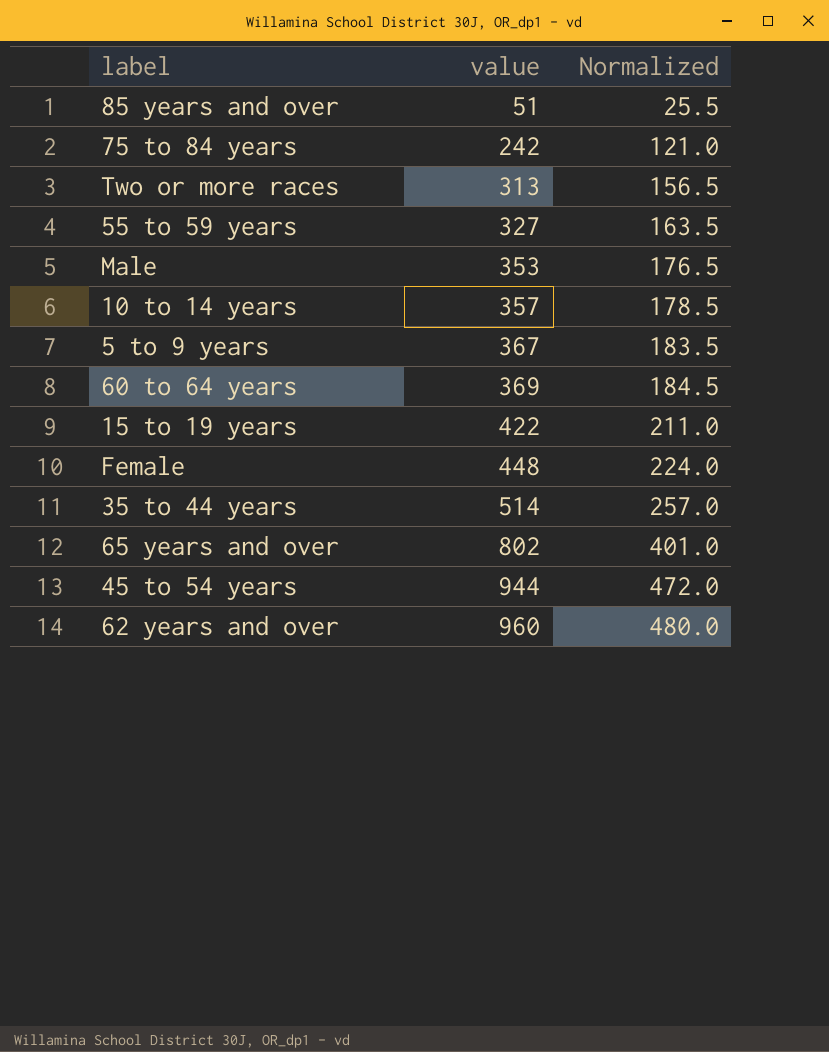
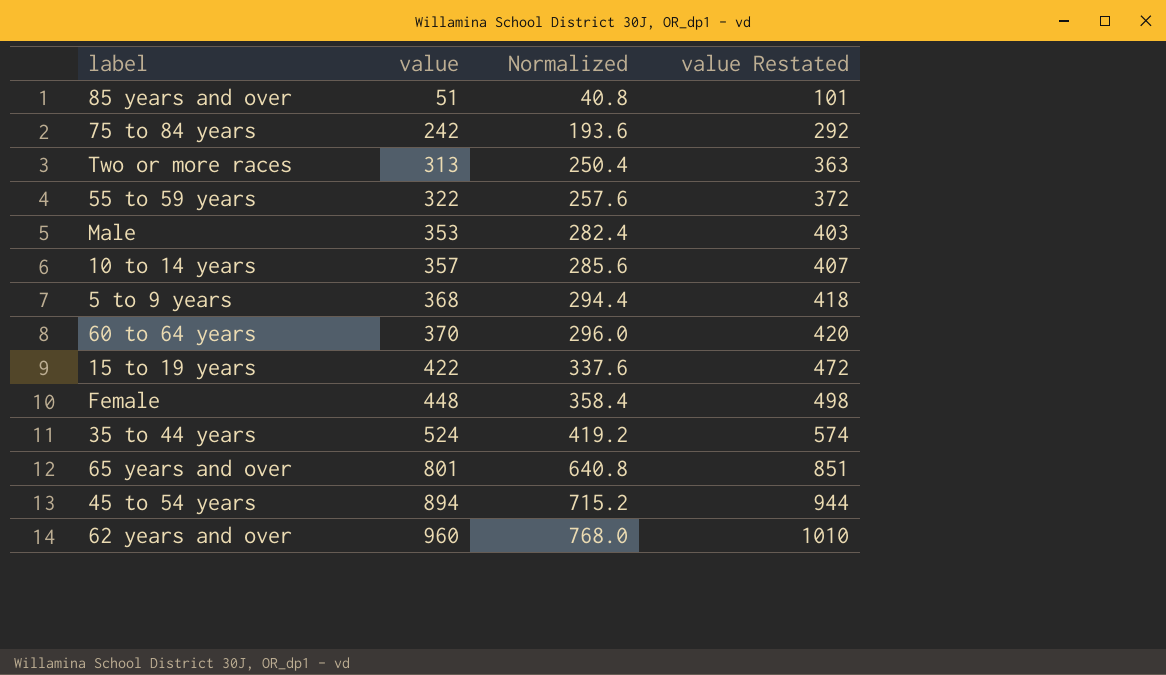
column Normalized | formula: [value] * 0.5 -> [value] * 0.8
column value Restated | formula: none -> [value] + 50
55 to 59 years | value: 327 -> 322
5 to 9 years | value: 367 -> 368
60 to 64 years | value: 369 -> 370
35 to 44 years | value: 514 -> 524
65 years and over | value: 802 -> 801
45 to 54 years | value: 944 -> 894

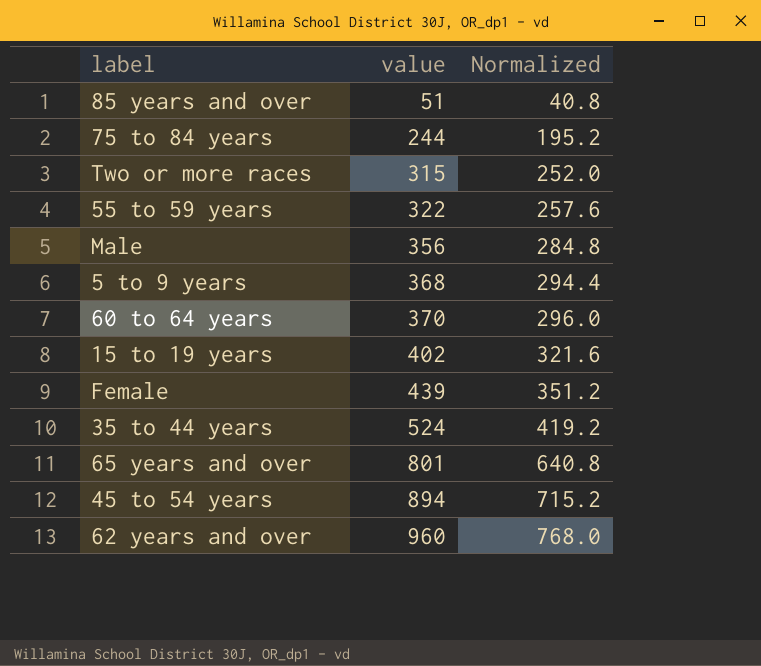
column value Restated | formula: [value] + 50 -> none
row 10 to 14 years: 357 | 285.6 | 407 -> none
75 to 84 years | value: 242 -> 244
75 to 84 years | Normalized: 193.6 -> 195.2
Two or more races | value: 313 -> 315
Two or more races | Normalized: 250.4 -> 252.0
Male | value: 353 -> 356
Male | Normalized: 282.4 -> 284.8
15 to 19 years | value: 422 -> 402
15 to 19 years | Normalized: 337.6 -> 321.6
Female | value: 448 -> 439
Female | Normalized: 358.4 -> 351.2

